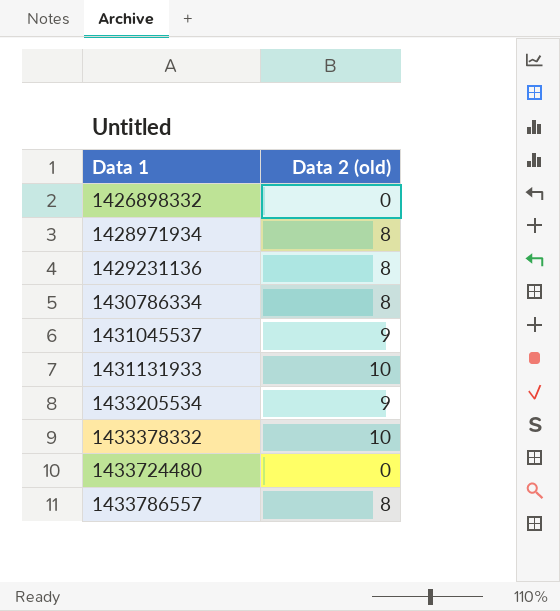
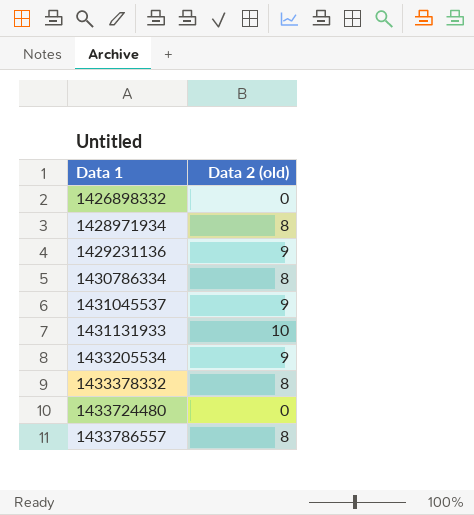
1429231136 | Data 2 (old): 8 -> 9
1433378332 | Data 2 (old): 10 -> 8

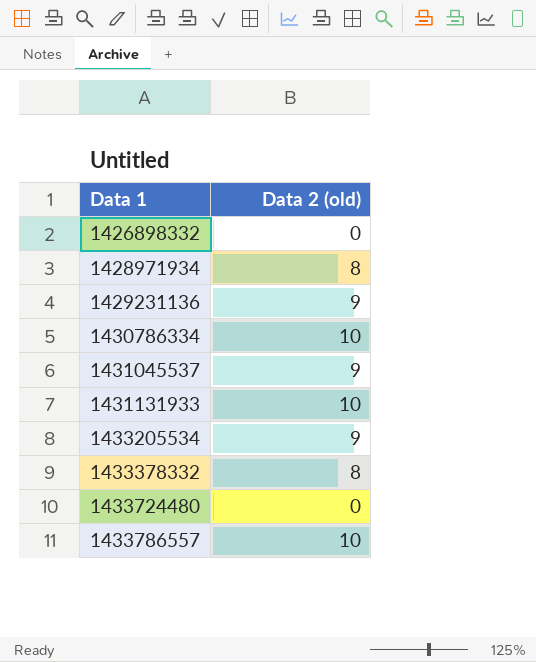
1430786334 | Data 2 (old): 8 -> 10
1433786557 | Data 2 (old): 8 -> 10

